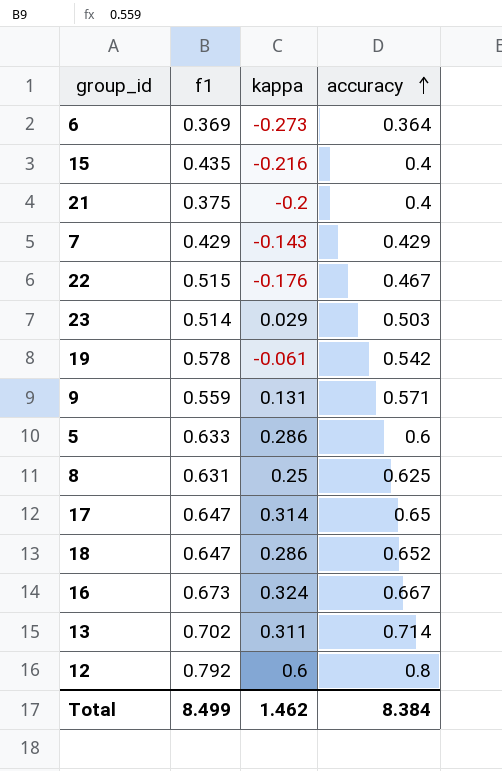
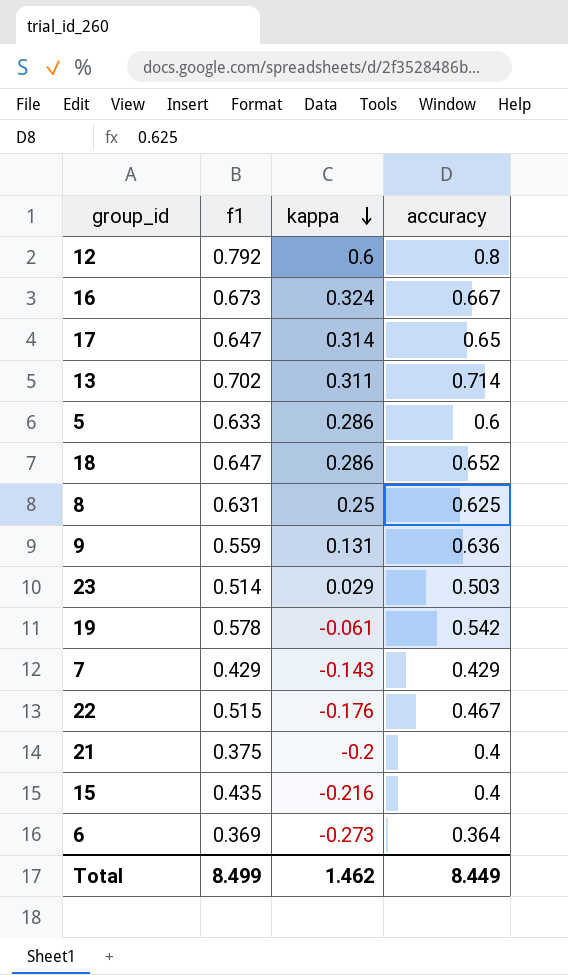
row order: accuracy ascending -> kappa descending
9 | accuracy: 0.571 -> 0.636
Total | accuracy: 8.384 -> 8.449

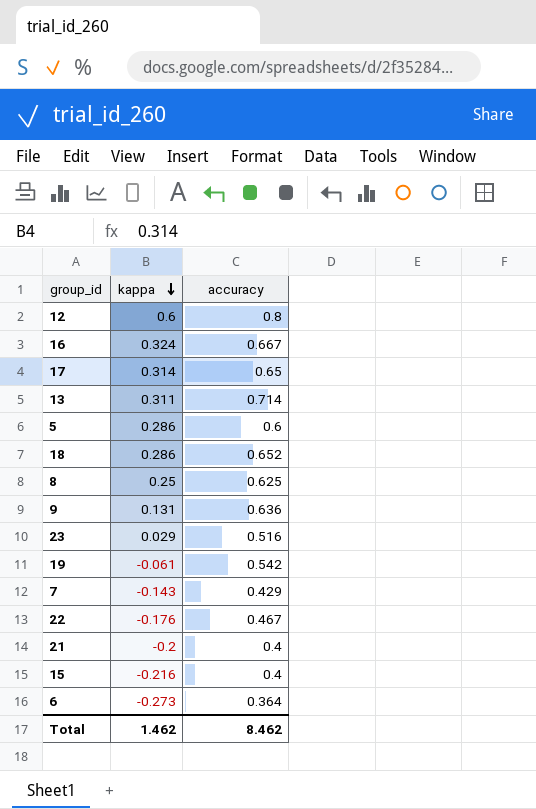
column f1 | position: 2 -> none
23 | accuracy: 0.503 -> 0.516
Total | accuracy: 8.449 -> 8.462

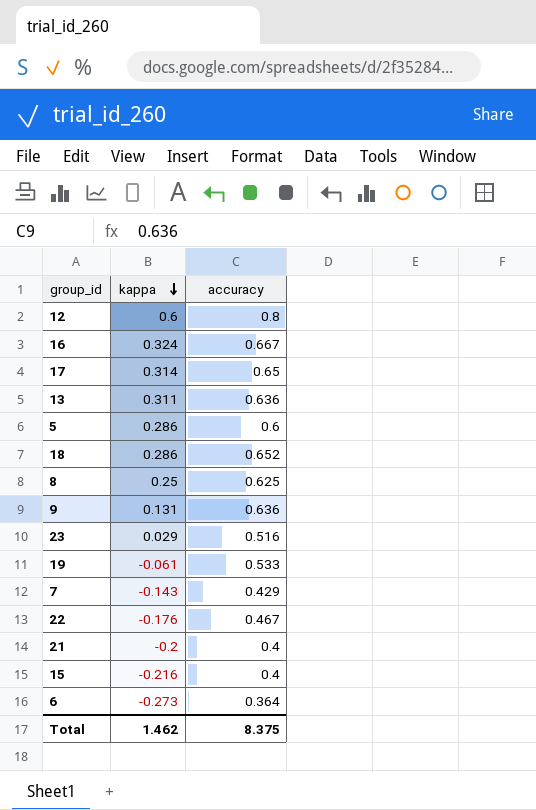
13 | accuracy: 0.714 -> 0.636
19 | accuracy: 0.542 -> 0.533
Total | accuracy: 8.462 -> 8.375

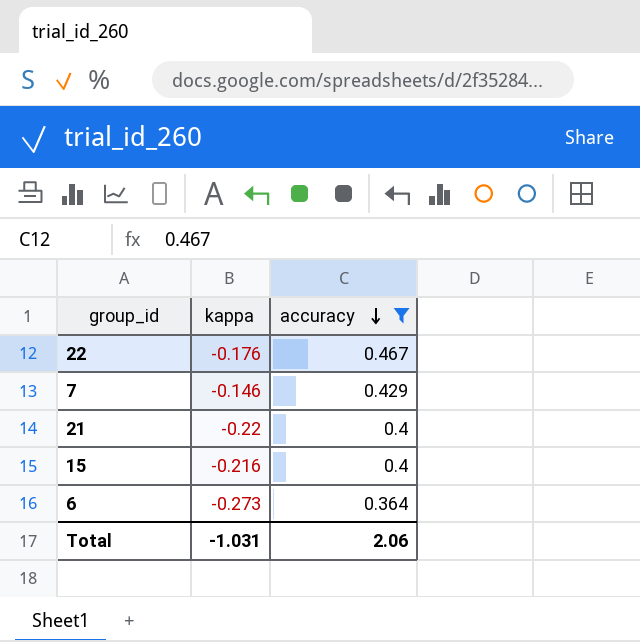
filter: none -> accuracy <= 0.467
row order: kappa descending -> accuracy descending
7 | kappa: -0.143 -> -0.146
21 | kappa: -0.2 -> -0.22
Total | kappa: 1.462 -> -1.031
Total | accuracy: 8.375 -> 2.06

